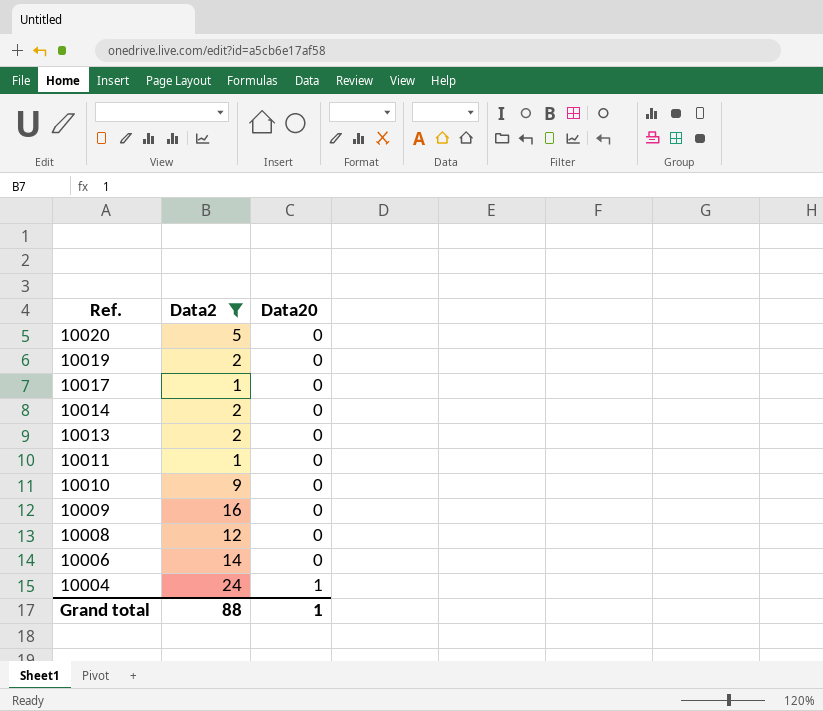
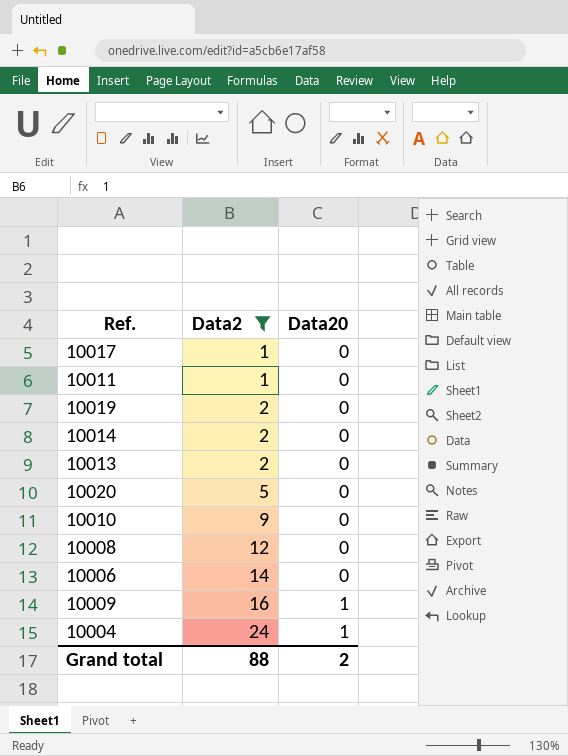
row order: Ref. descending -> Data2 ascending
10009 | Data20: 0 -> 1
Grand total | Data20: 1 -> 2

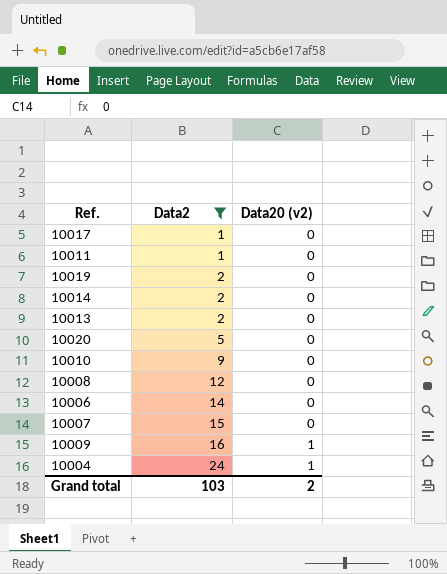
column name: Data20 -> Data20 (v2)
row 10007: none -> 15 | 0
Grand total | Data2: 88 -> 103

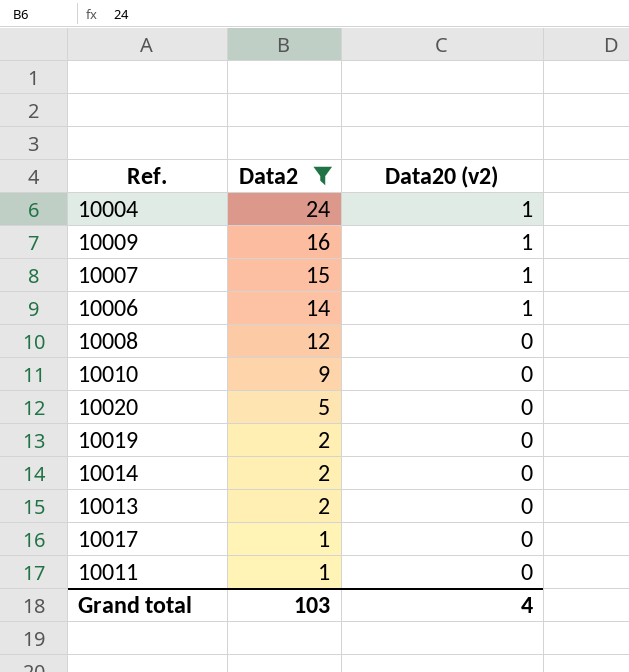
row order: Data2 ascending -> Data2 descending
10007 | Data20 (v2): 0 -> 1
10006 | Data20 (v2): 0 -> 1
Grand total | Data20 (v2): 2 -> 4

